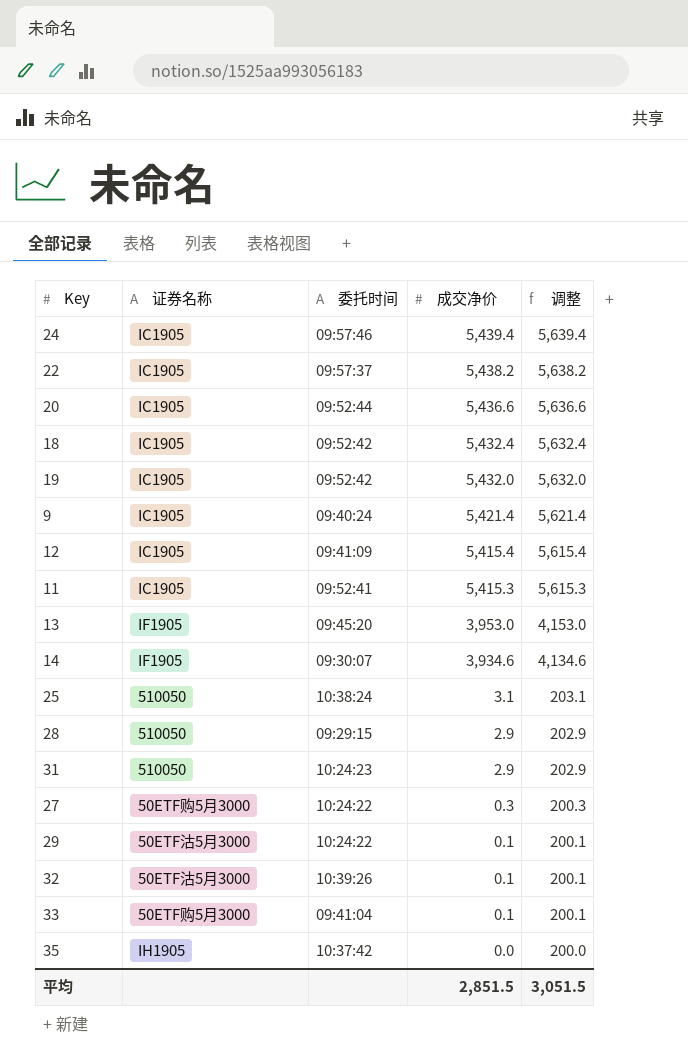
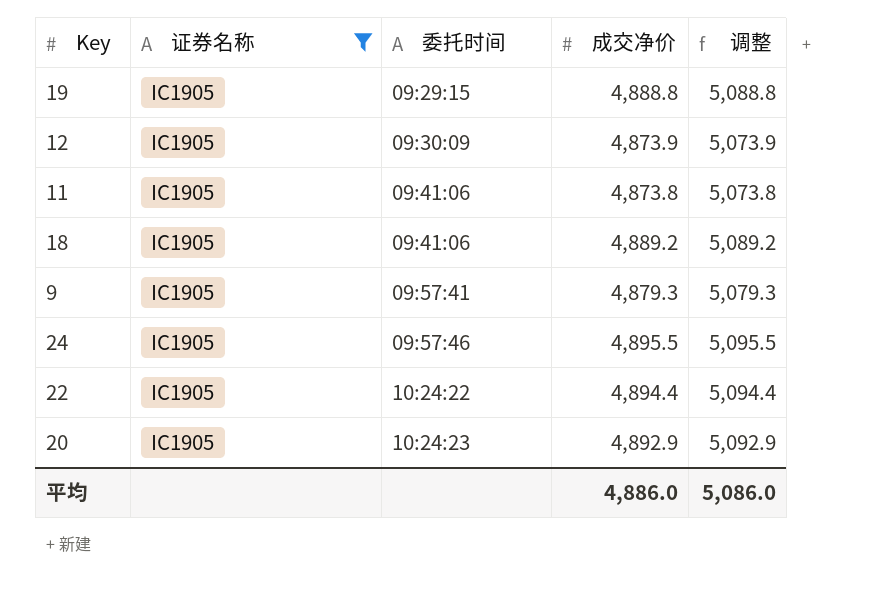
filter: none -> 证券名称 = IC1905
row order: 成交净价 descending -> 委托时间 ascending
19 | 委托时间: 09:52:42 -> 09:29:15
19 | 成交净价: 5,432.0 -> 4,888.8
19 | 调整: 5,632.0 -> 5,088.8
12 | 委托时间: 09:41:09 -> 09:30:09
12 | 成交净价: 5,415.4 -> 4,873.9
12 | 调整: 5,615.4 -> 5,073.9
11 | 委托时间: 09:52:41 -> 09:41:06
11 | 成交净价: 5,415.3 -> 4,873.8
11 | 调整: 5,615.3 -> 5,073.8
18 | 委托时间: 09:52:42 -> 09:41:06
18 | 成交净价: 5,432.4 -> 4,889.2
18 | 调整: 5,632.4 -> 5,089.2
9 | 委托时间: 09:40:24 -> 09:57:41
9 | 成交净价: 5,421.4 -> 4,879.3
9 | 调整: 5,621.4 -> 5,079.3
24 | 成交净价: 5,439.4 -> 4,895.5
24 | 调整: 5,639.4 -> 5,095.5
22 | 委托时间: 09:57:37 -> 10:24:22
22 | 成交净价: 5,438.2 -> 4,894.4
22 | 调整: 5,638.2 -> 5,094.4
20 | 委托时间: 09:52:44 -> 10:24:23
20 | 成交净价: 5,436.6 -> 4,892.9
20 | 调整: 5,636.6 -> 5,092.9
平均 | 成交净价: 2,851.5 -> 4,886.0
平均 | 调整: 3,051.5 -> 5,086.0

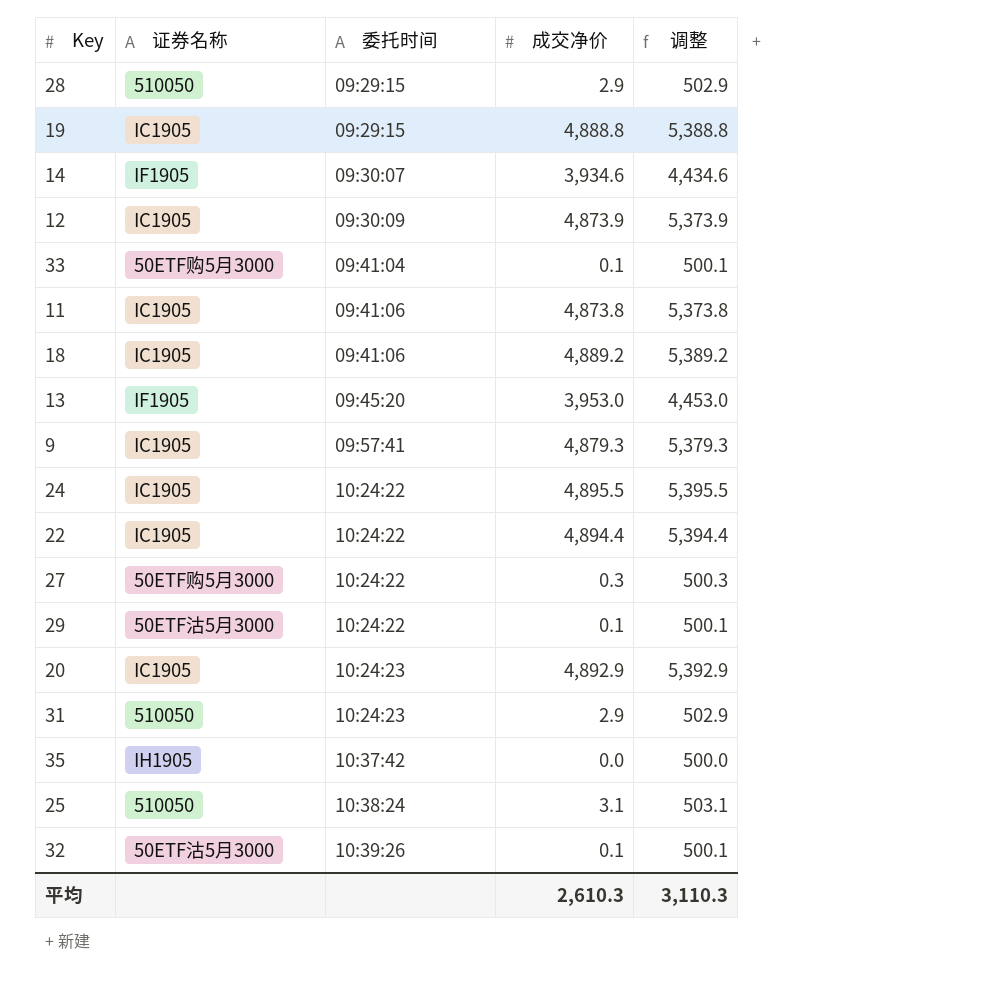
filter: 证券名称 = IC1905 -> none
column 调整 | formula: [成交净价] + 200 -> [成交净价] + 500
24 | 委托时间: 09:57:46 -> 10:24:22
平均 | 成交净价: 4,886.0 -> 2,610.3
平均 | 调整: 5,086.0 -> 3,110.3

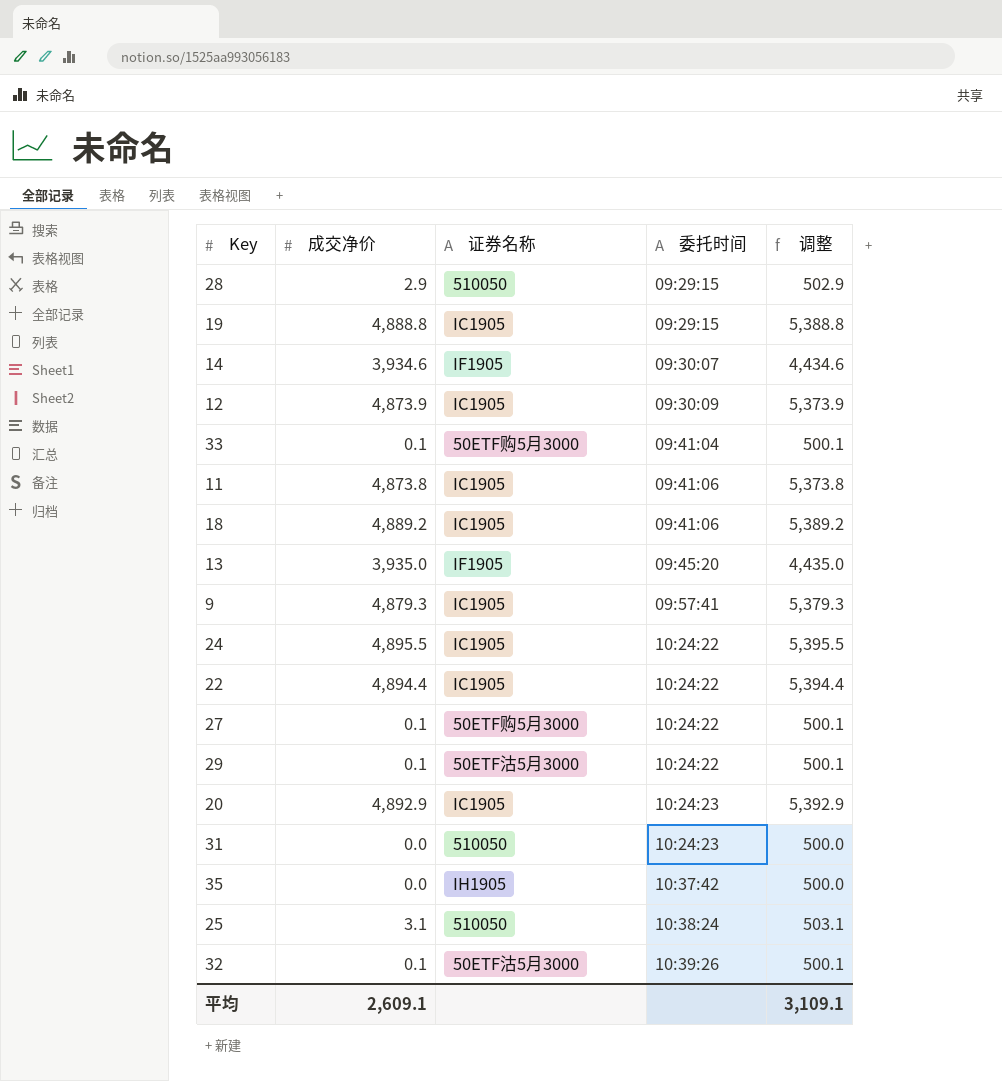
column 成交净价 | position: 4 -> 2
13 | 成交净价: 3,953.0 -> 3,935.0
13 | 调整: 4,453.0 -> 4,435.0
27 | 成交净价: 0.3 -> 0.1
27 | 调整: 500.3 -> 500.1
31 | 成交净价: 2.9 -> 0.0
31 | 调整: 502.9 -> 500.0
平均 | 成交净价: 2,610.3 -> 2,609.1
平均 | 调整: 3,110.3 -> 3,109.1

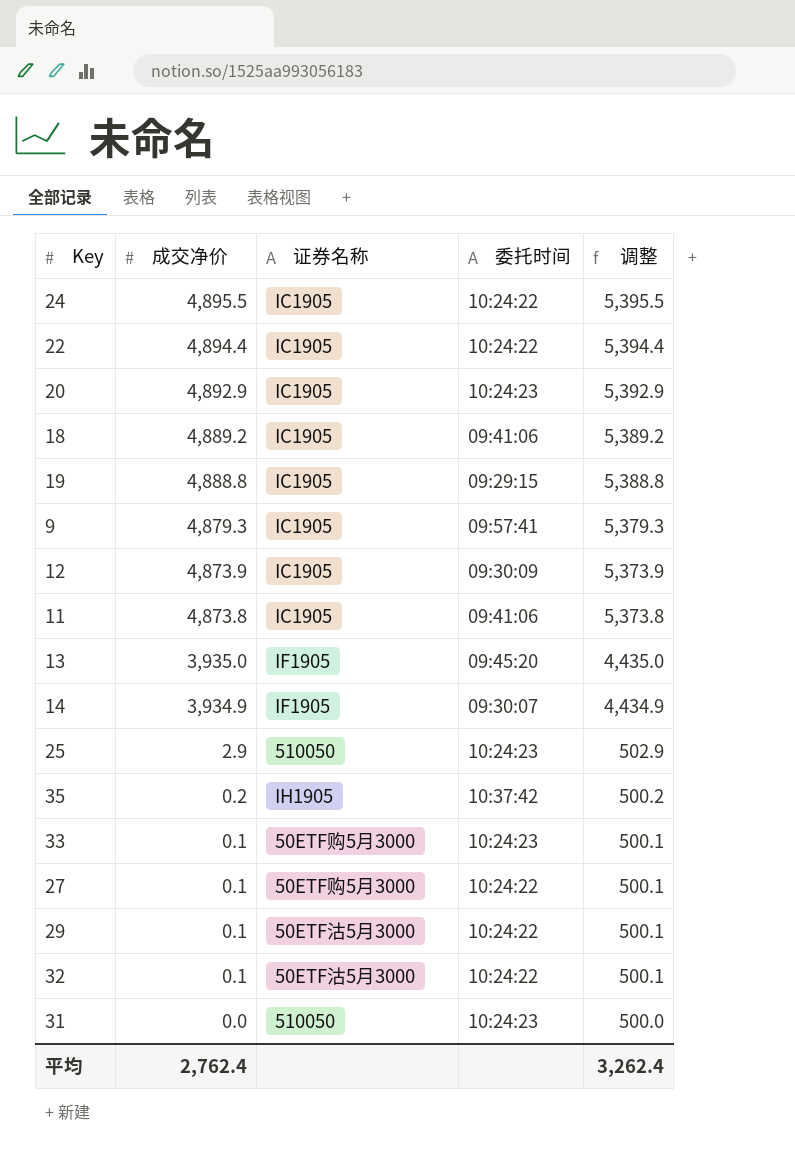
row order: 委托时间 ascending -> 成交净价 descending
row 28: 2.9 | 510050 | 09:29:15 | 502.9 -> none
14 | 成交净价: 3,934.6 -> 3,934.9
14 | 调整: 4,434.6 -> 4,434.9
25 | 成交净价: 3.1 -> 2.9
25 | 委托时间: 10:38:24 -> 10:24:23
25 | 调整: 503.1 -> 502.9
35 | 成交净价: 0.0 -> 0.2
35 | 调整: 500.0 -> 500.2
33 | 委托时间: 09:41:04 -> 10:24:23
32 | 委托时间: 10:39:26 -> 10:24:22
平均 | 成交净价: 2,609.1 -> 2,762.4
平均 | 调整: 3,109.1 -> 3,262.4

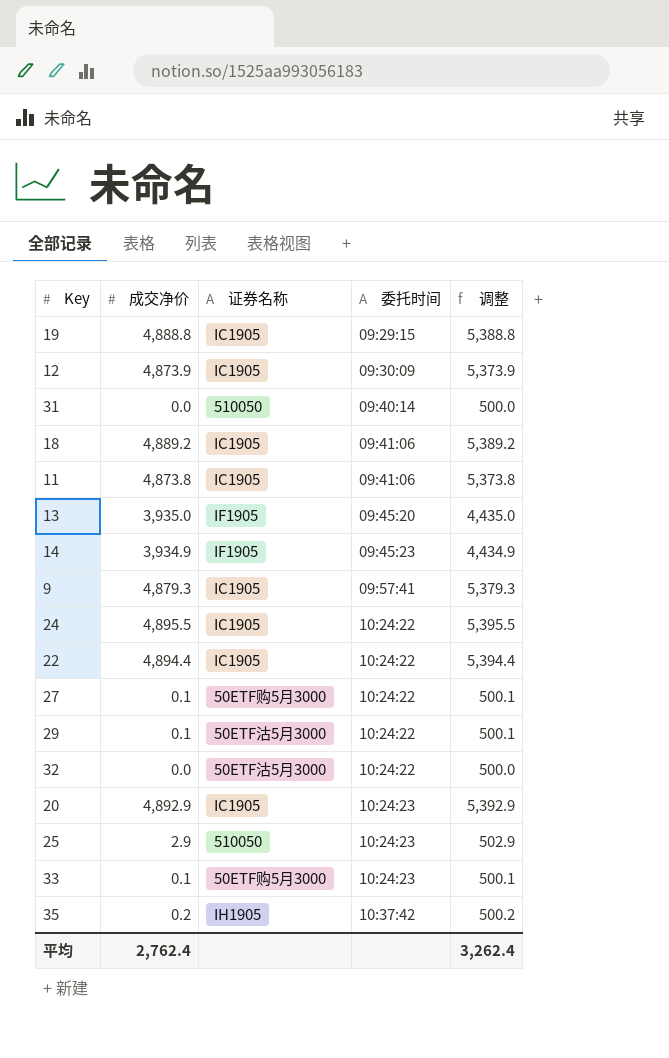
row order: 成交净价 descending -> 委托时间 ascending
31 | 委托时间: 10:24:23 -> 09:40:14
14 | 委托时间: 09:30:07 -> 09:45:23
32 | 成交净价: 0.1 -> 0.0
32 | 调整: 500.1 -> 500.0

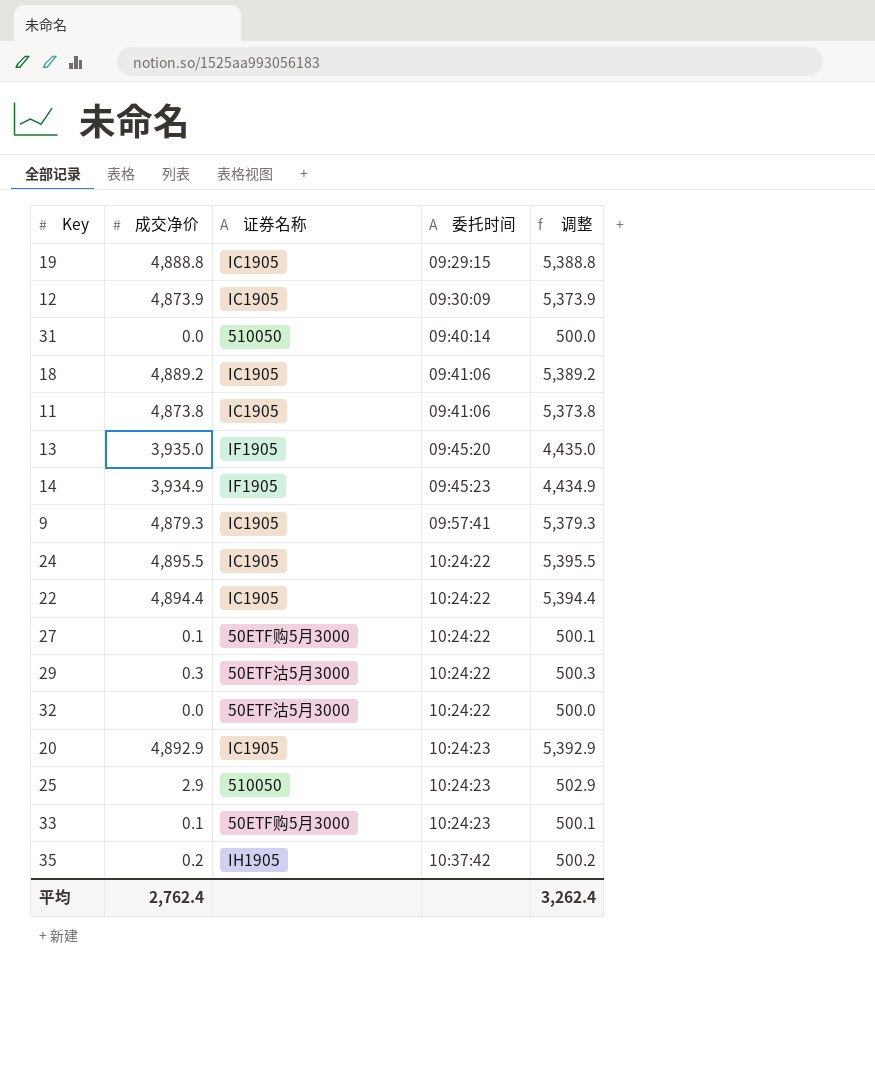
29 | 成交净价: 0.1 -> 0.3
29 | 调整: 500.1 -> 500.3

